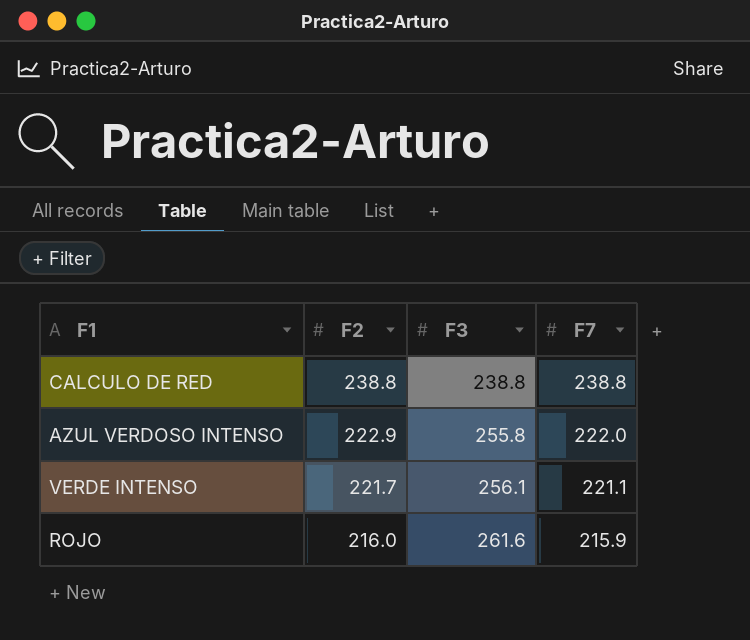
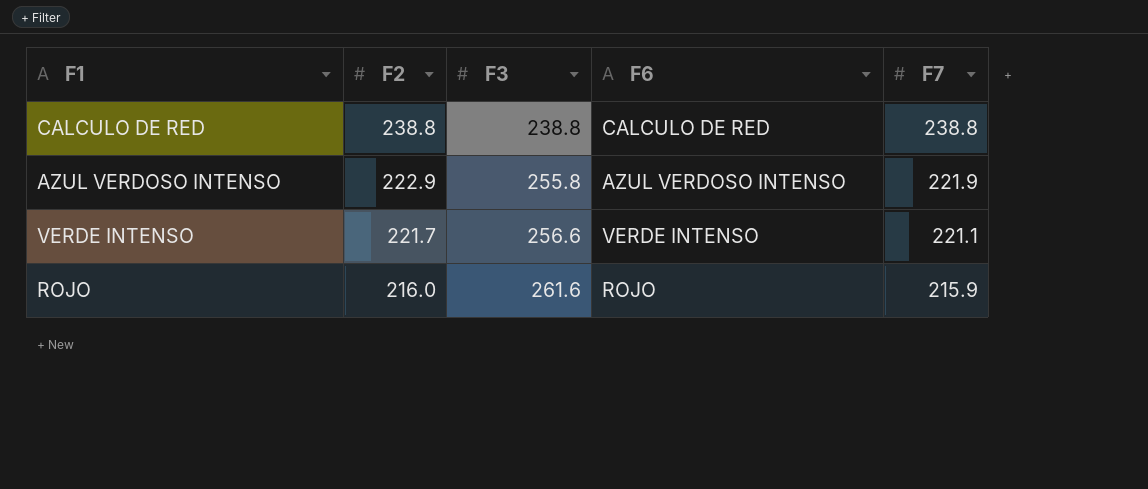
column F6 | position: none -> 4
AZUL VERDOSO INTENSO | F7: 222.0 -> 221.9
VERDE INTENSO | F3: 256.1 -> 256.6

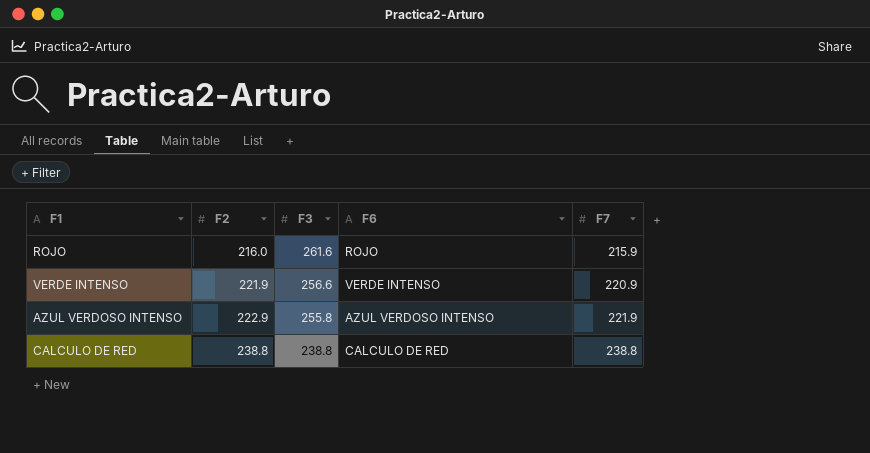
row order: F2 descending -> F2 ascending
VERDE INTENSO | F2: 221.7 -> 221.9
VERDE INTENSO | F7: 221.1 -> 220.9

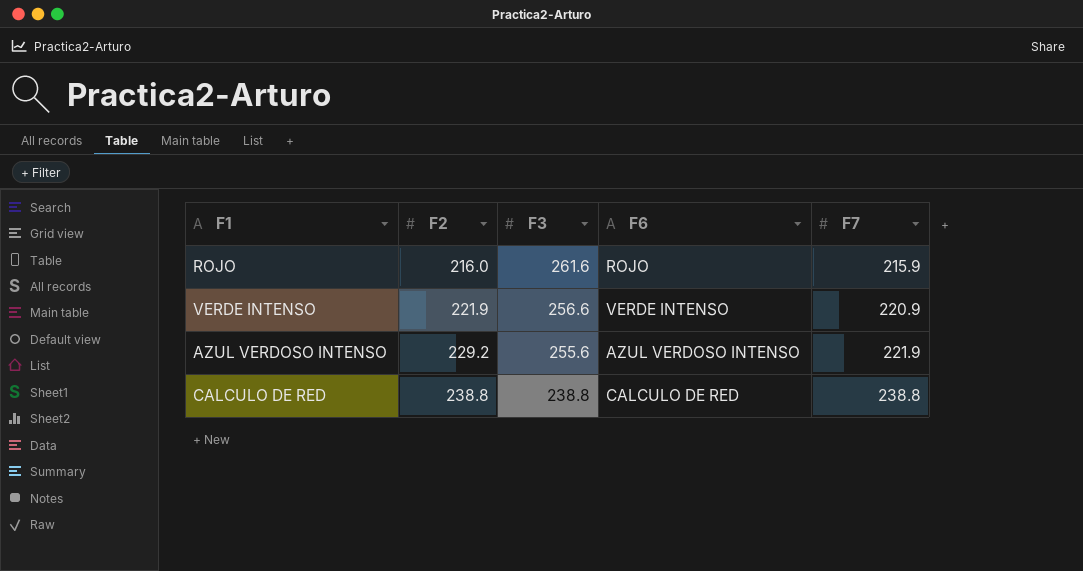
AZUL VERDOSO INTENSO | F2: 222.9 -> 229.2
AZUL VERDOSO INTENSO | F3: 255.8 -> 255.6

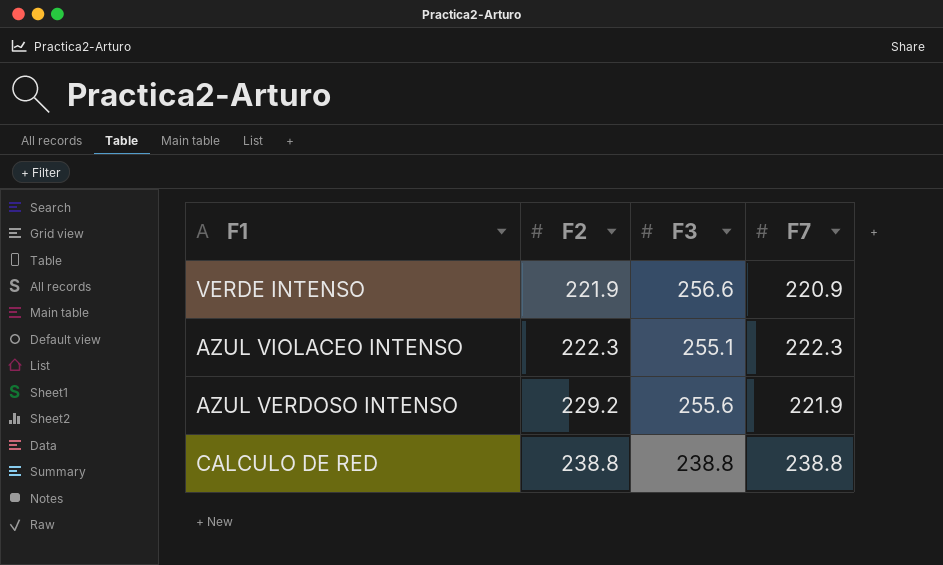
column F6 | position: 4 -> none
row ROJO: 216.0 | 261.6 | ROJO | 215.9 -> none
row AZUL VIOLACEO INTENSO: none -> 222.3 | 255.1 | 222.3

